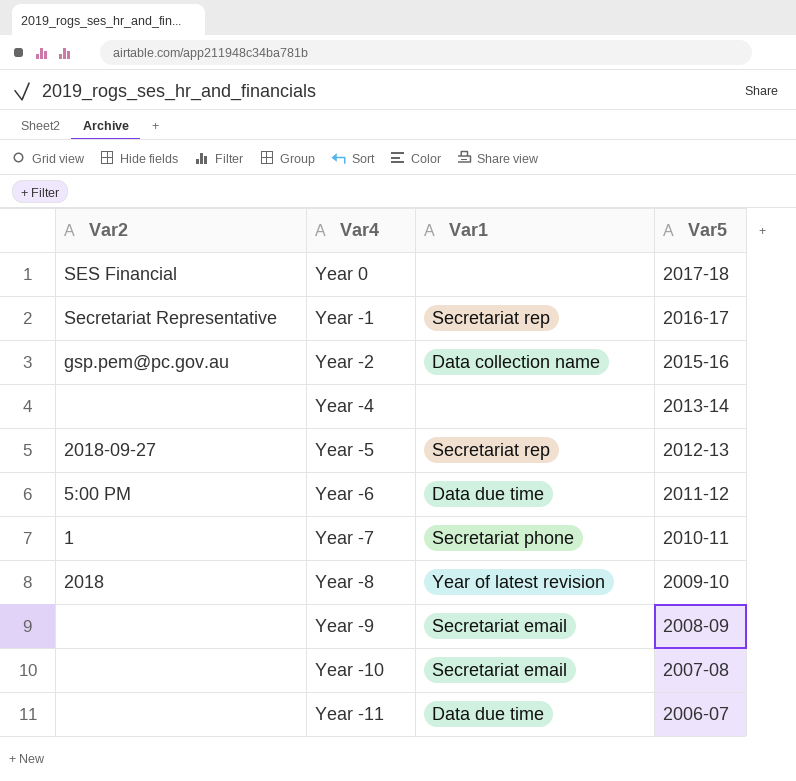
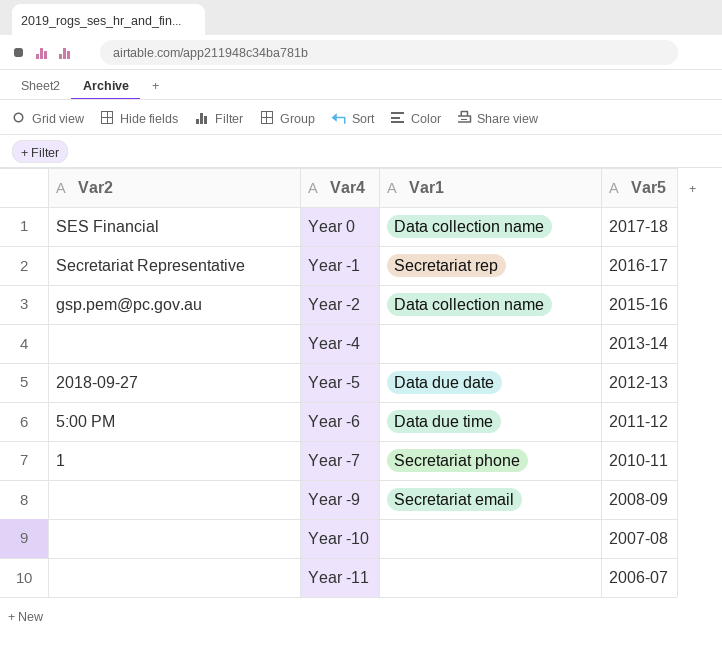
row Year -8: 2018 | Year of latest revision | 2009-10 -> none
Year 0 | Var1: none -> Data collection name
Year -5 | Var1: Secretariat rep -> Data due date
Year -10 | Var1: Secretariat email -> none
Year -11 | Var1: Data due time -> none

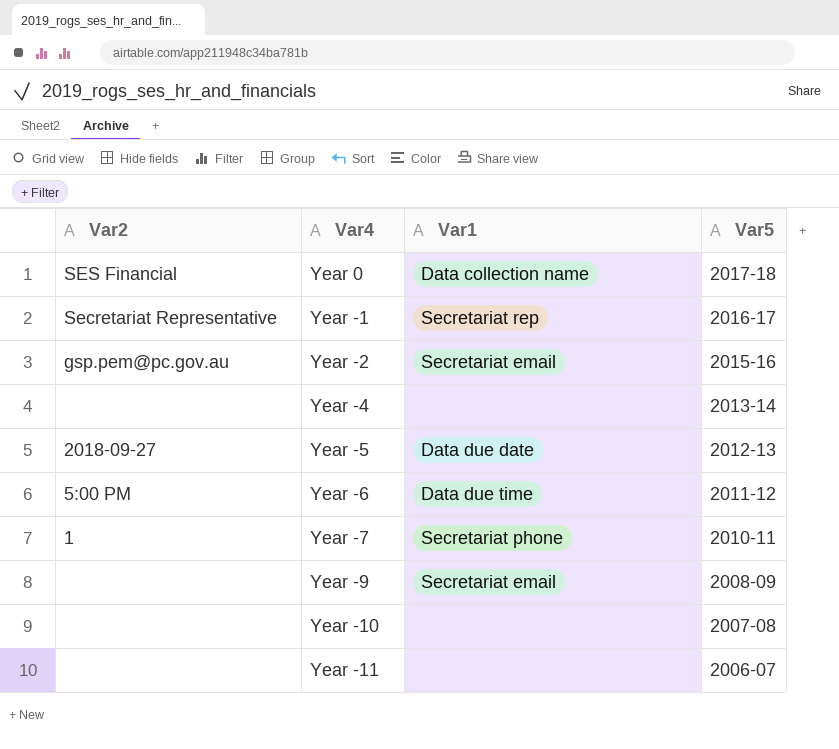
Year -2 | Var1: Data collection name -> Secretariat email

